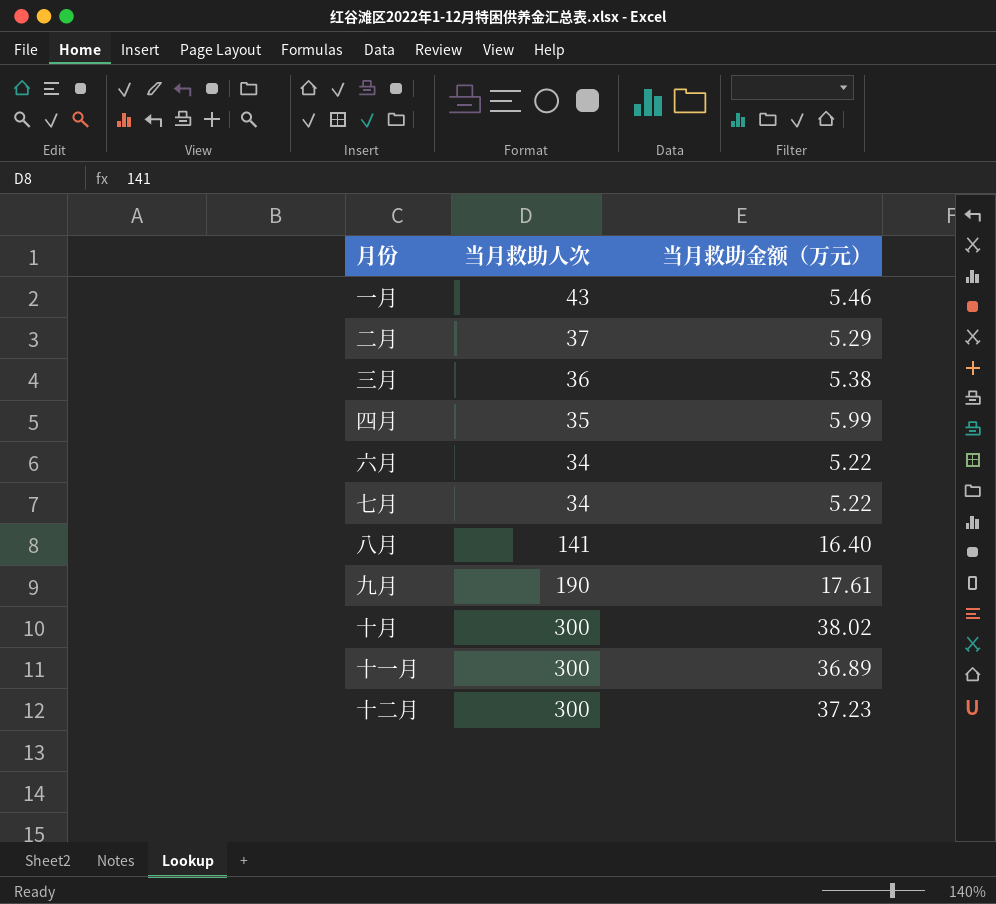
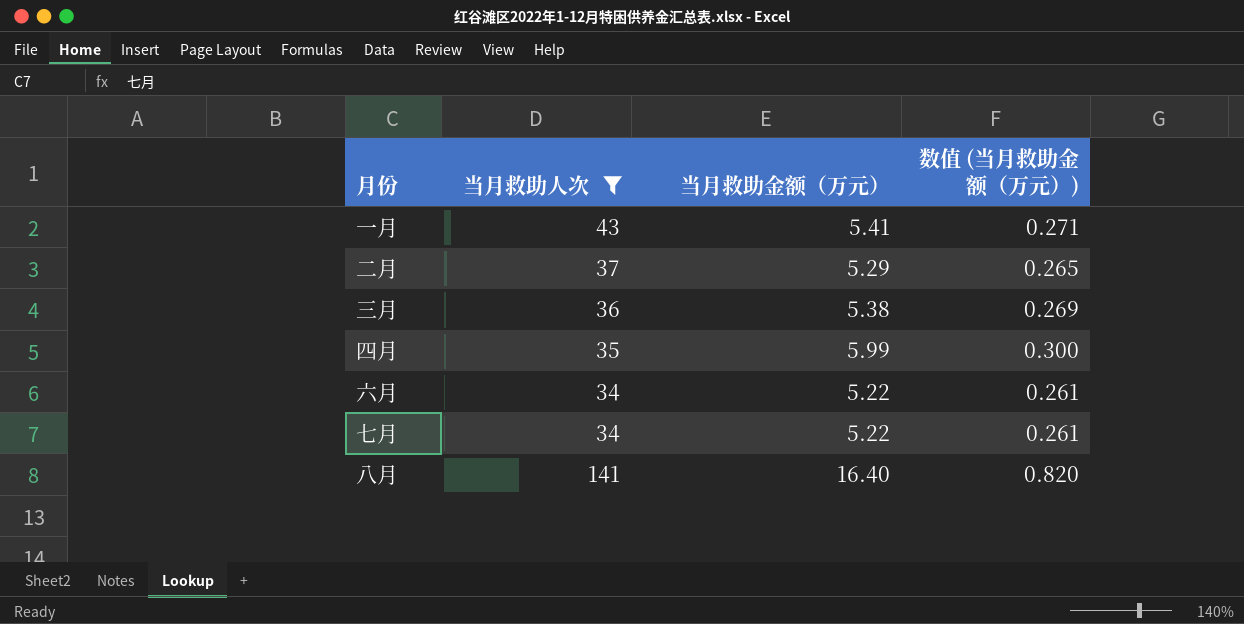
filter: none -> 当月救助人次 <= 141
column 数值 (当月救助金额（万元）) | formula: none -> [当月救助金额（万元）] * 0.05
一月 | 当月救助金额（万元）: 5.46 -> 5.41

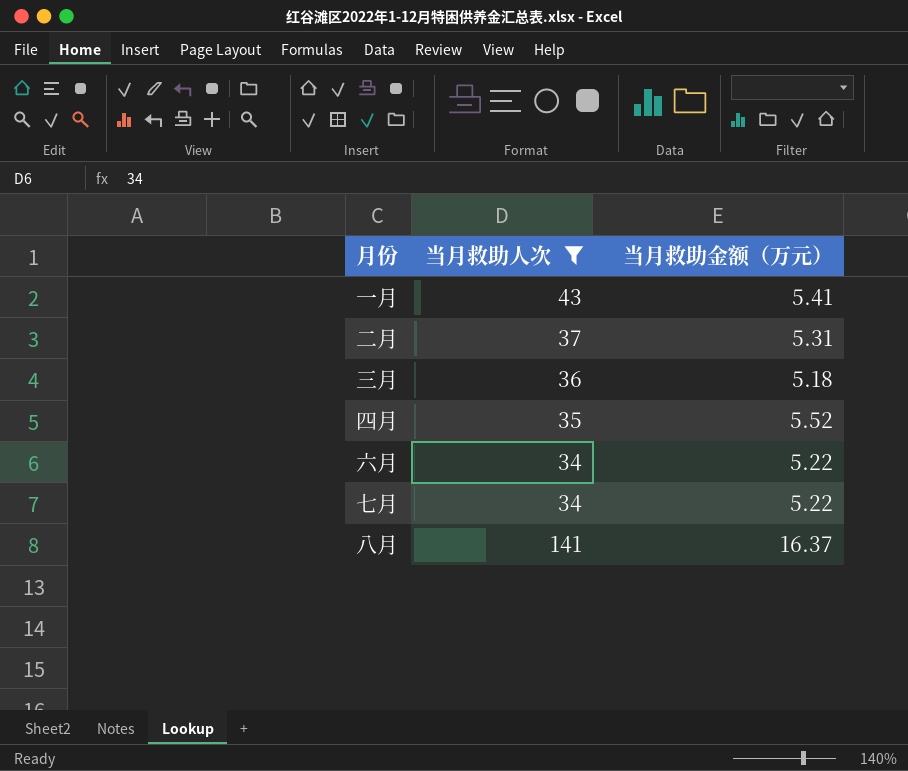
column 数值 (当月救助金额（万元）) | formula: [当月救助金额（万元）] * 0.05 -> none
二月 | 当月救助金额（万元）: 5.29 -> 5.31
三月 | 当月救助金额（万元）: 5.38 -> 5.18
四月 | 当月救助金额（万元）: 5.99 -> 5.52
八月 | 当月救助金额（万元）: 16.40 -> 16.37

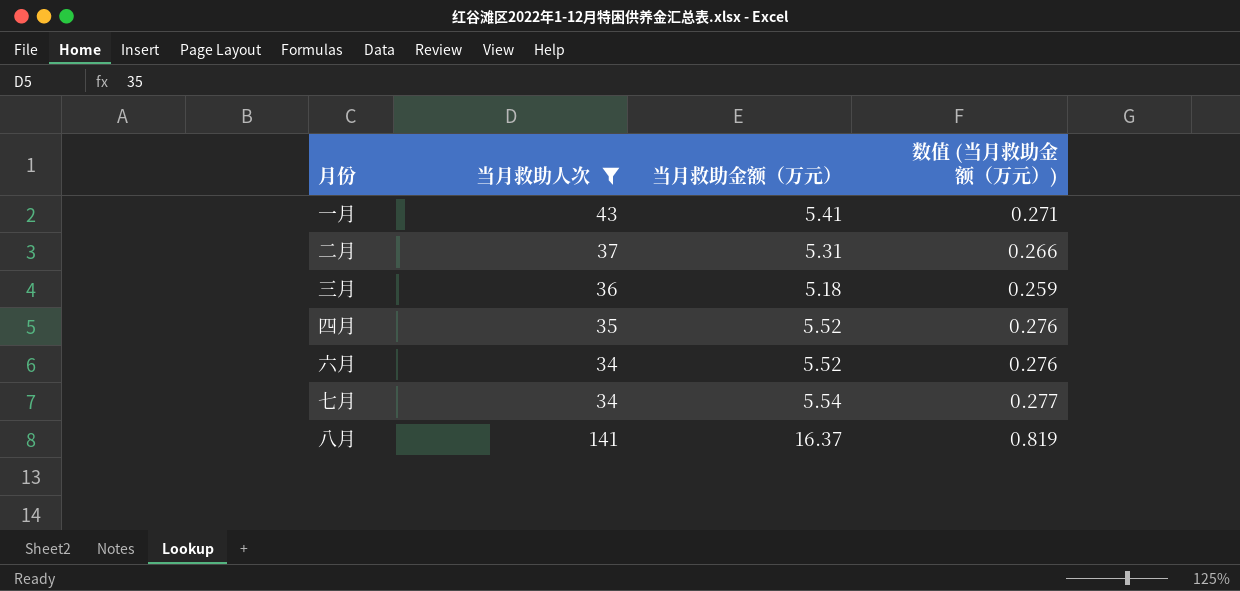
column 数值 (当月救助金额（万元）) | formula: none -> [当月救助金额（万元）] * 0.05
六月 | 当月救助金额（万元）: 5.22 -> 5.52
七月 | 当月救助金额（万元）: 5.22 -> 5.54

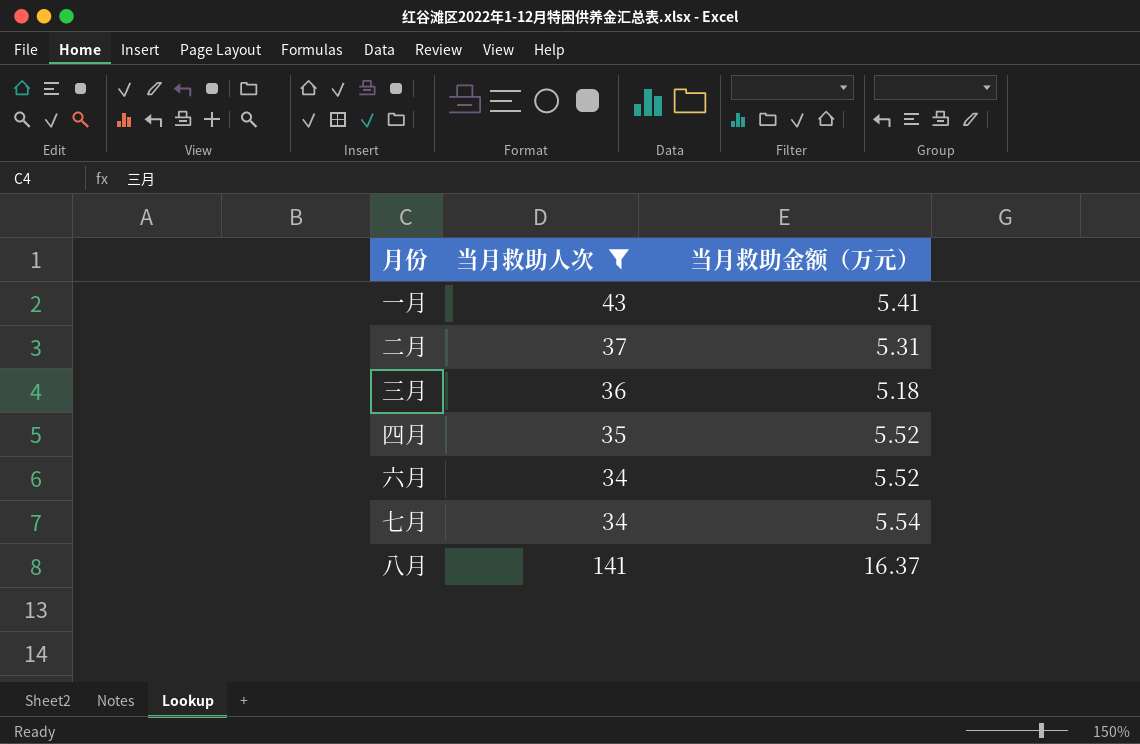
column 数值 (当月救助金额（万元）) | formula: [当月救助金额（万元）] * 0.05 -> none

